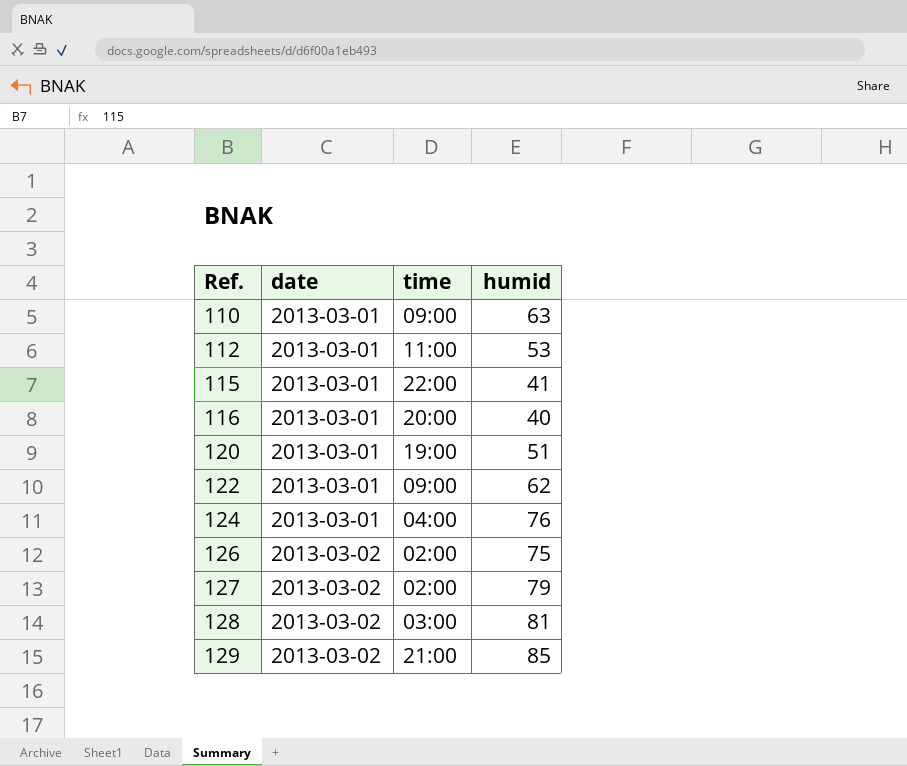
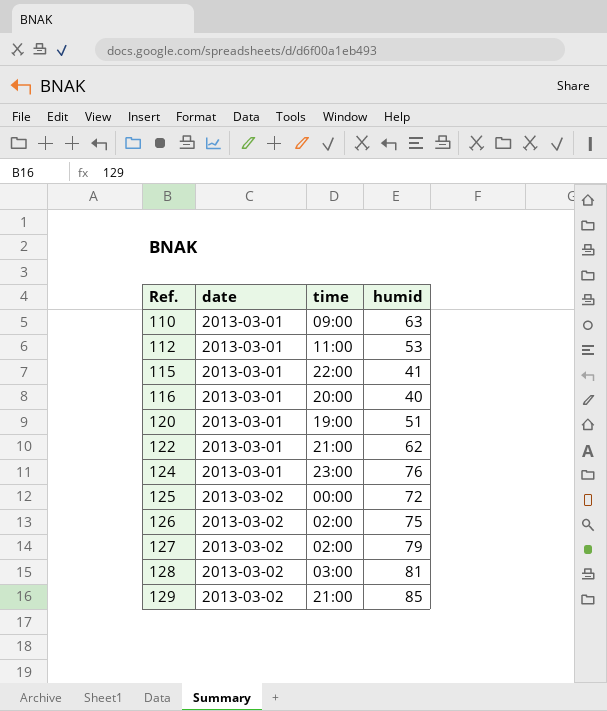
122 | time: 09:00 -> 21:00
124 | time: 04:00 -> 23:00
row 125: none -> 2013-03-02 | 00:00 | 72

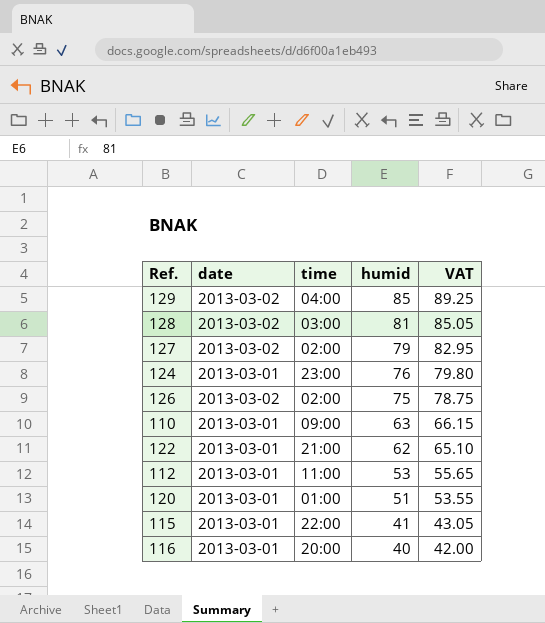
row order: Ref. ascending -> humid descending
column VAT | formula: none -> [humid] * 1.05
row 125: 2013-03-02 | 00:00 | 72 -> none
129 | time: 21:00 -> 04:00
120 | time: 19:00 -> 01:00

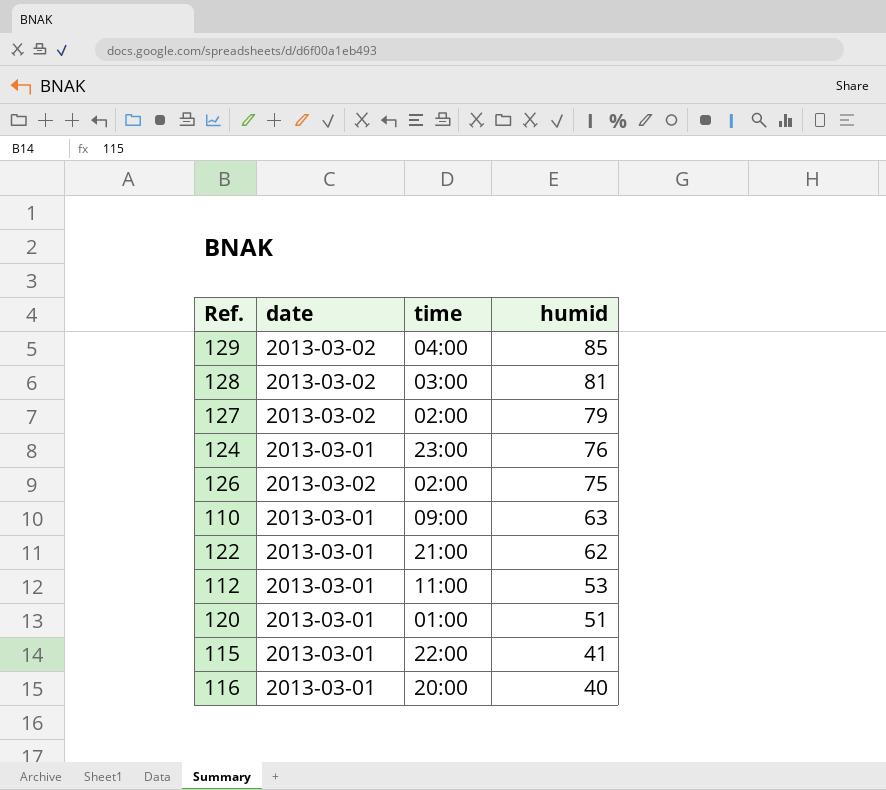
column VAT | formula: [humid] * 1.05 -> none

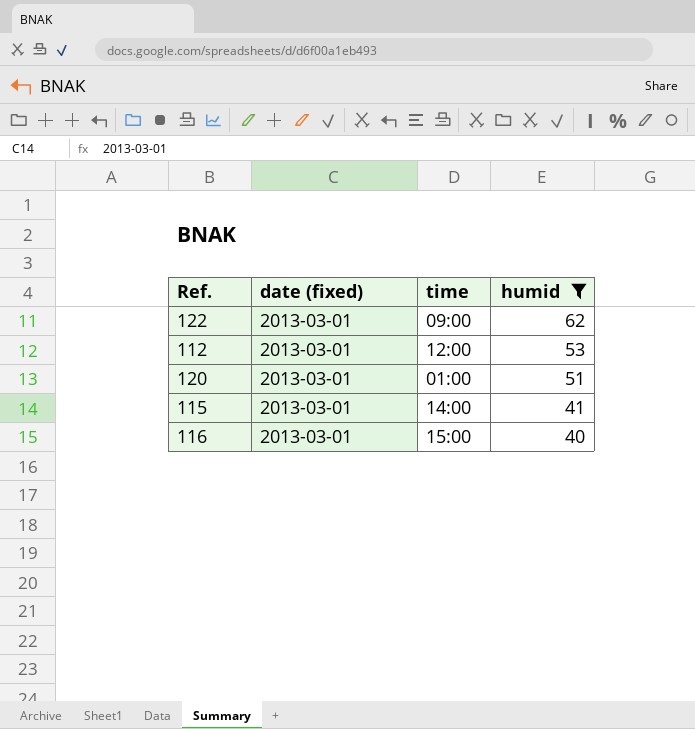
filter: none -> humid <= 62
column name: date -> date (fixed)
122 | time: 21:00 -> 09:00
112 | time: 11:00 -> 12:00
115 | time: 22:00 -> 14:00
116 | time: 20:00 -> 15:00

